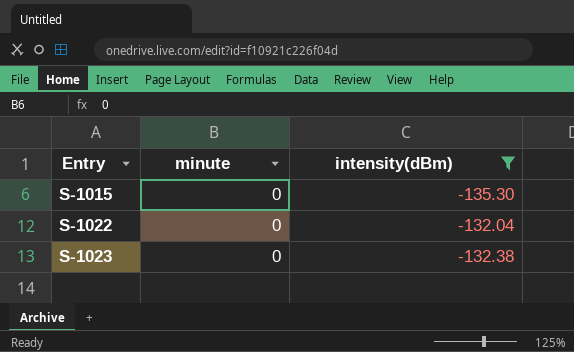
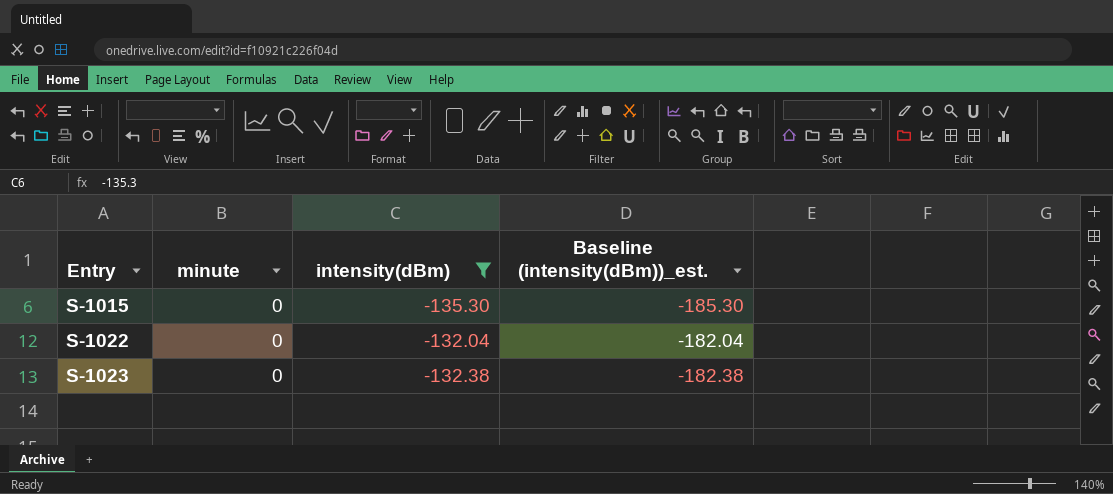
column Baseline (intensity(dBm))_est. | formula: none -> [intensity(dBm)] - 50

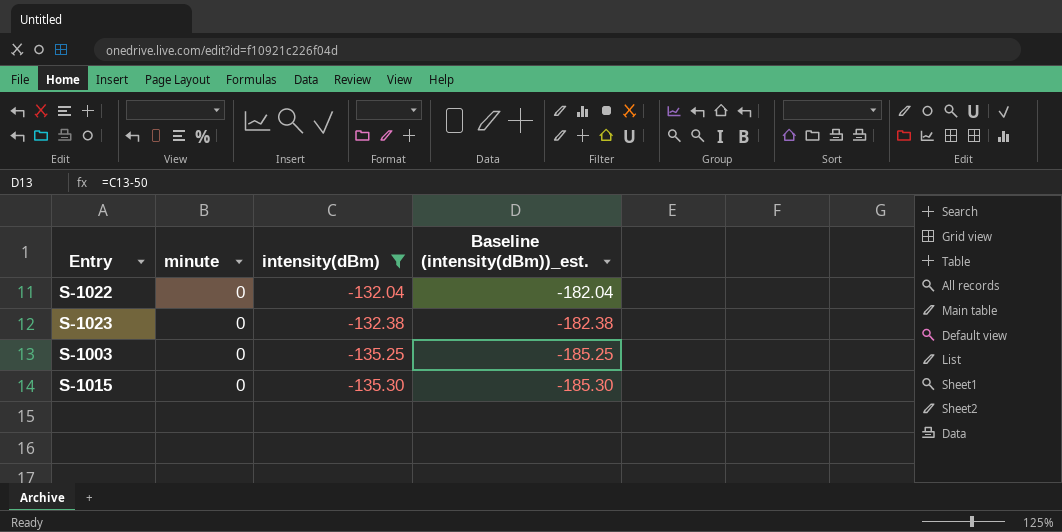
row order: Entry ascending -> intensity(dBm) descending
row S-1003: none -> 0 | -135.25 | -185.25

